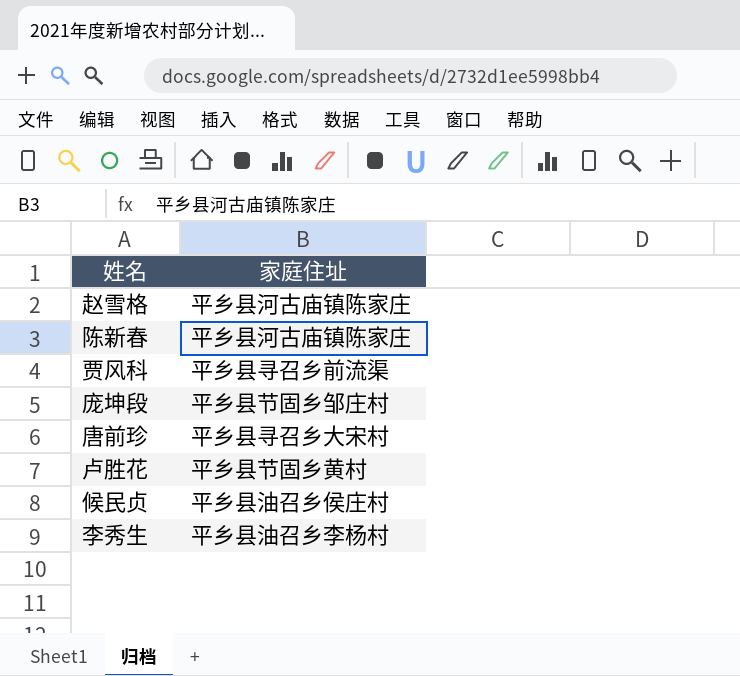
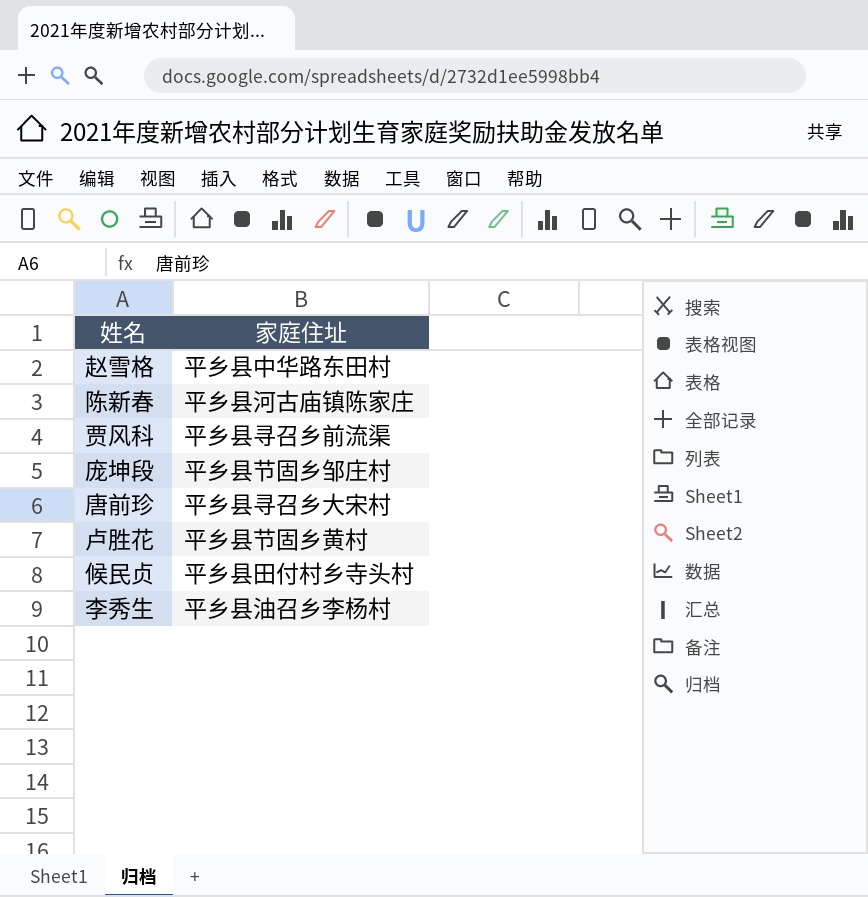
赵雪格 | 家庭住址: 平乡县河古庙镇陈家庄 -> 平乡县中华路东田村
候民贞 | 家庭住址: 平乡县油召乡侯庄村 -> 平乡县田付村乡寺头村

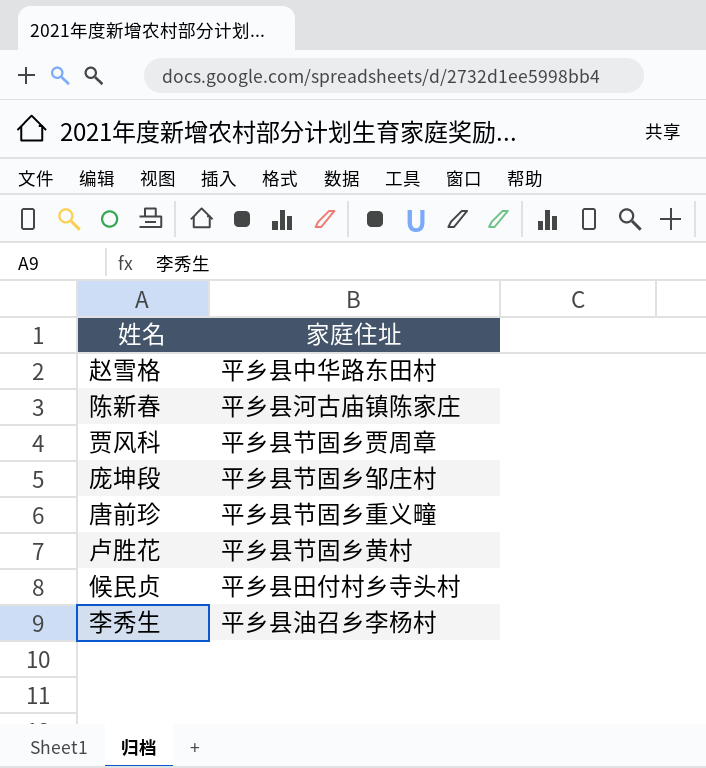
贾风科 | 家庭住址: 平乡县寻召乡前流渠 -> 平乡县节固乡贾周章
唐前珍 | 家庭住址: 平乡县寻召乡大宋村 -> 平乡县节固乡重义疃

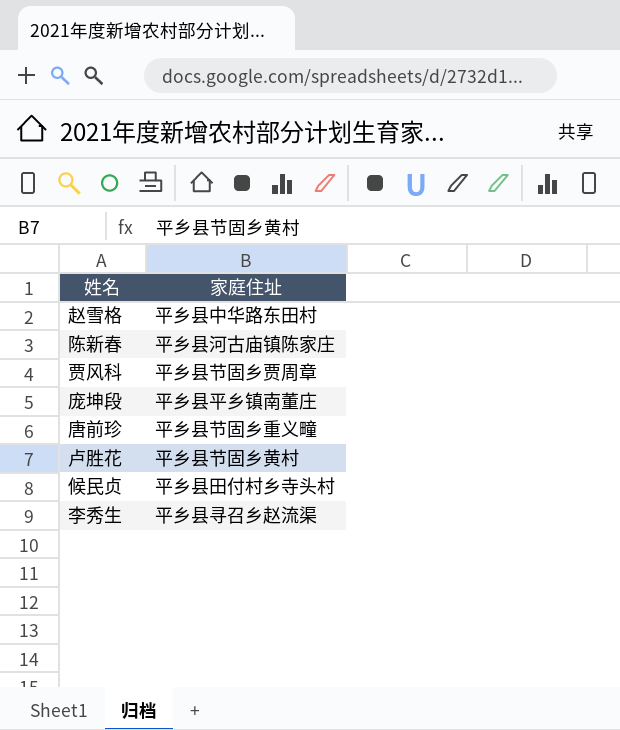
庞坤段 | 家庭住址: 平乡县节固乡邹庄村 -> 平乡县平乡镇南董庄
李秀生 | 家庭住址: 平乡县油召乡李杨村 -> 平乡县寻召乡赵流渠

